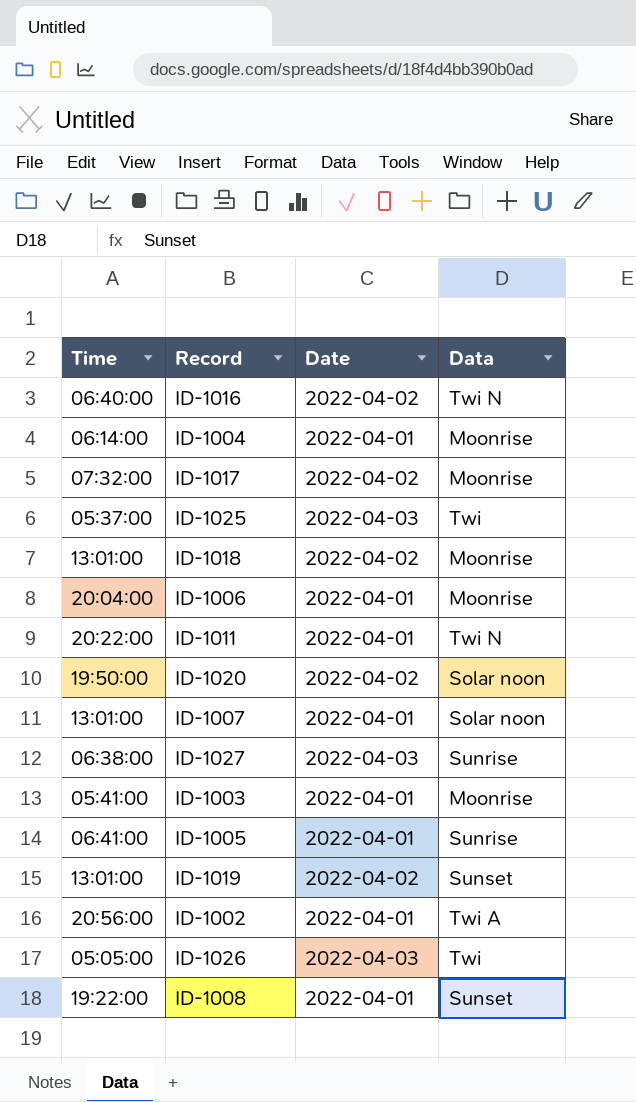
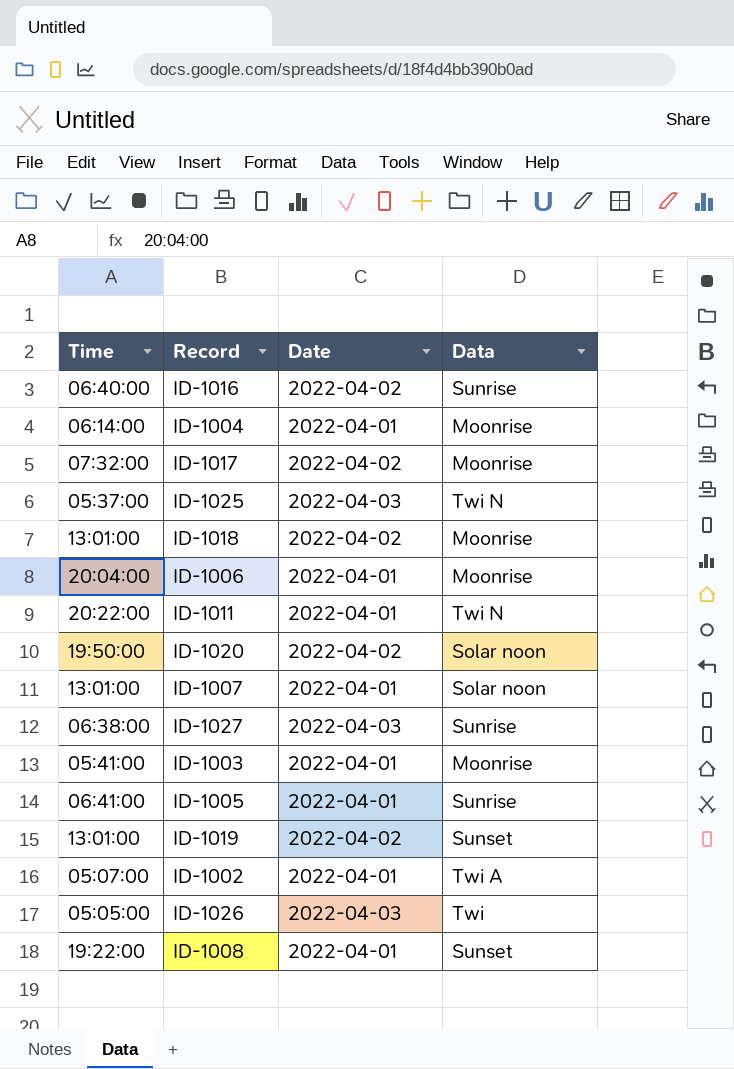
ID-1016 | Data: Twi N -> Sunrise
ID-1025 | Data: Twi -> Twi N
ID-1002 | Time: 20:56:00 -> 05:07:00

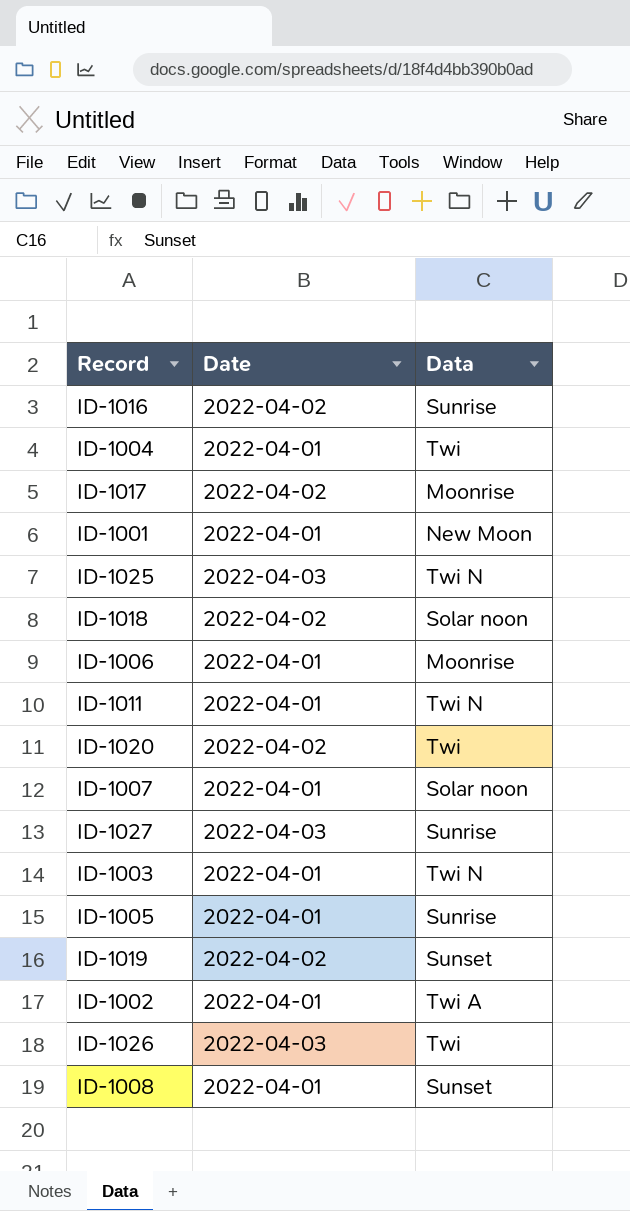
column Time | position: 1 -> none
ID-1004 | Data: Moonrise -> Twi
row ID-1001: none -> 2022-04-01 | New Moon
ID-1018 | Data: Moonrise -> Solar noon
ID-1020 | Data: Solar noon -> Twi
ID-1003 | Data: Moonrise -> Twi N

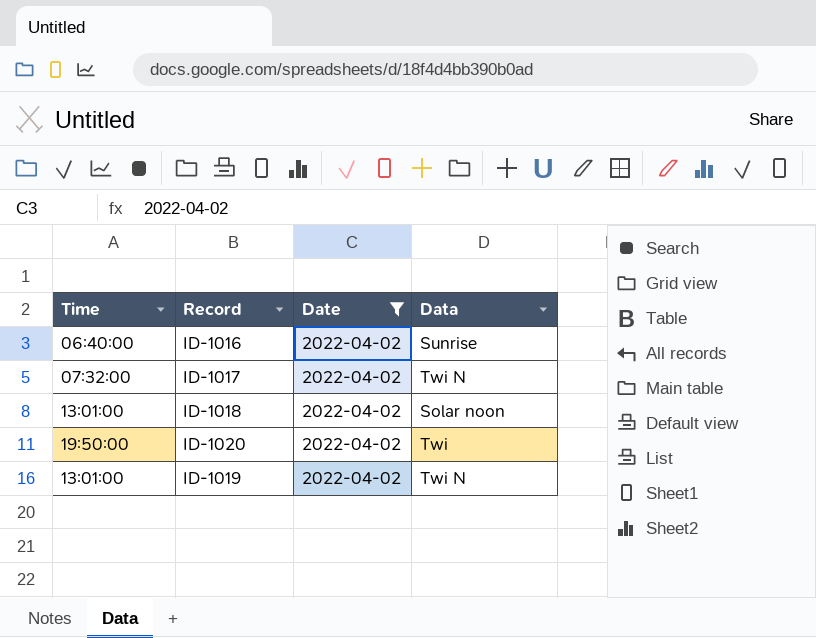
filter: none -> Date = 2022-04-02
column Time | position: none -> 1
ID-1017 | Data: Moonrise -> Twi N
ID-1019 | Data: Sunset -> Twi N

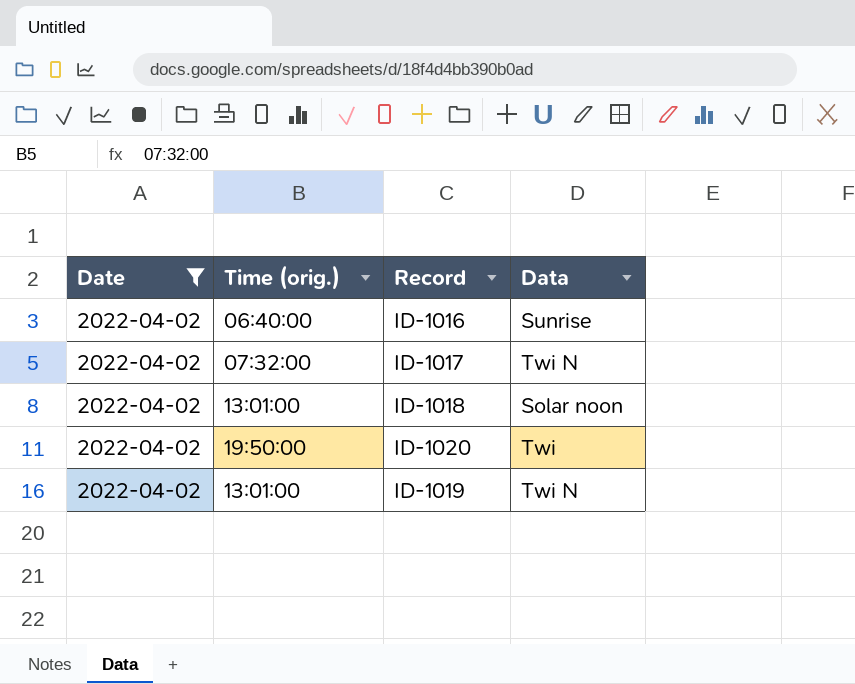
column Date | position: 3 -> 1
column name: Time -> Time (orig.)

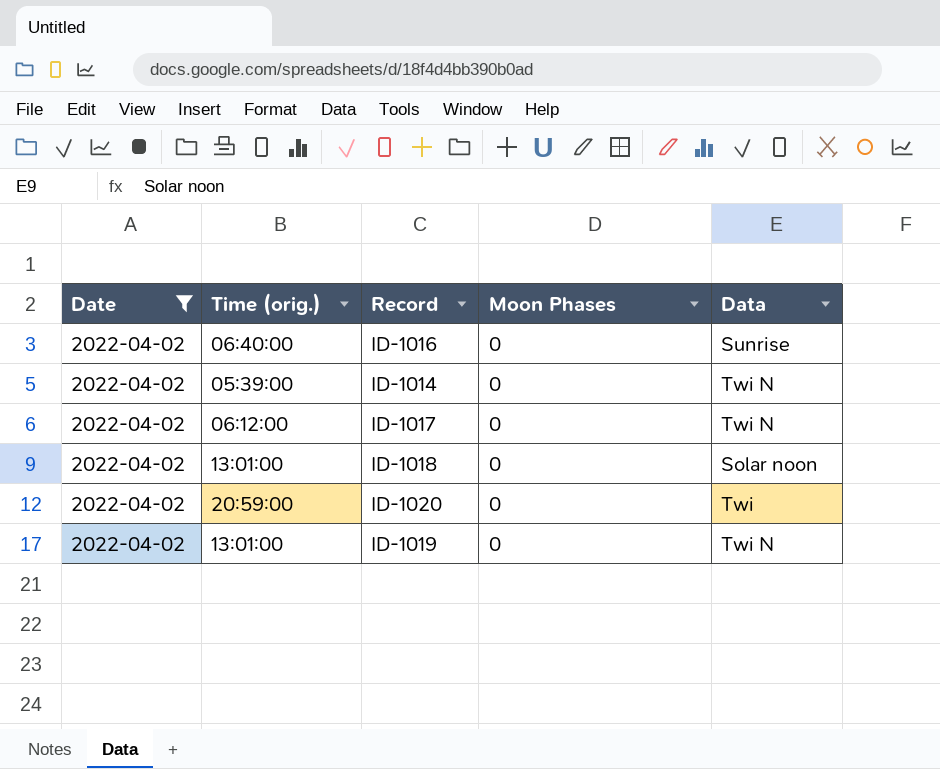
column Moon Phases | position: none -> 4
row ID-1014: none -> 2022-04-02 | 05:39:00 | 0 | Twi N
ID-1017 | Time (orig.): 07:32:00 -> 06:12:00
ID-1020 | Time (orig.): 19:50:00 -> 20:59:00

